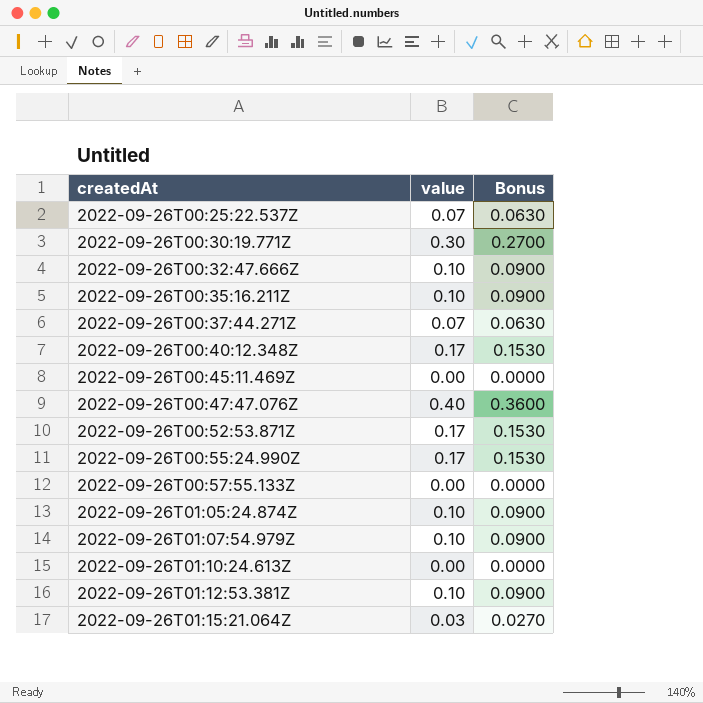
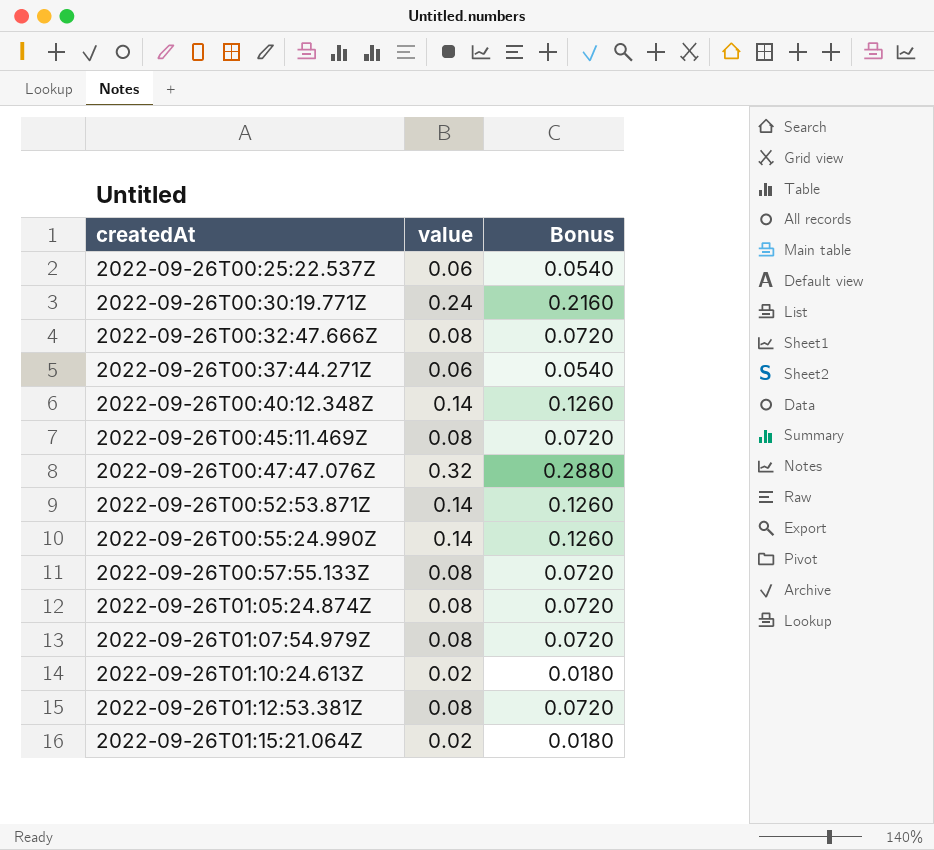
row 2022-09-26T00:35:16.211Z: 0.10 | 0.0900 -> none
2022-09-26T00:25:22.537Z | value: 0.07 -> 0.06
2022-09-26T00:25:22.537Z | Bonus: 0.0630 -> 0.0540
2022-09-26T00:30:19.771Z | value: 0.30 -> 0.24
2022-09-26T00:30:19.771Z | Bonus: 0.2700 -> 0.2160
2022-09-26T00:32:47.666Z | value: 0.10 -> 0.08
2022-09-26T00:32:47.666Z | Bonus: 0.0900 -> 0.0720
2022-09-26T00:37:44.271Z | value: 0.07 -> 0.06
2022-09-26T00:37:44.271Z | Bonus: 0.0630 -> 0.0540
2022-09-26T00:40:12.348Z | value: 0.17 -> 0.14
2022-09-26T00:40:12.348Z | Bonus: 0.1530 -> 0.1260
2022-09-26T00:45:11.469Z | value: 0.00 -> 0.08
2022-09-26T00:45:11.469Z | Bonus: 0.0000 -> 0.0720
2022-09-26T00:47:47.076Z | value: 0.40 -> 0.32
2022-09-26T00:47:47.076Z | Bonus: 0.3600 -> 0.2880
2022-09-26T00:52:53.871Z | value: 0.17 -> 0.14
2022-09-26T00:52:53.871Z | Bonus: 0.1530 -> 0.1260
2022-09-26T00:55:24.990Z | value: 0.17 -> 0.14
2022-09-26T00:55:24.990Z | Bonus: 0.1530 -> 0.1260
2022-09-26T00:57:55.133Z | value: 0.00 -> 0.08
2022-09-26T00:57:55.133Z | Bonus: 0.0000 -> 0.0720
2022-09-26T01:05:24.874Z | value: 0.10 -> 0.08
2022-09-26T01:05:24.874Z | Bonus: 0.0900 -> 0.0720
2022-09-26T01:07:54.979Z | value: 0.10 -> 0.08
2022-09-26T01:07:54.979Z | Bonus: 0.0900 -> 0.0720
2022-09-26T01:10:24.613Z | value: 0.00 -> 0.02
2022-09-26T01:10:24.613Z | Bonus: 0.0000 -> 0.0180
2022-09-26T01:12:53.381Z | value: 0.10 -> 0.08
2022-09-26T01:12:53.381Z | Bonus: 0.0900 -> 0.0720
2022-09-26T01:15:21.064Z | value: 0.03 -> 0.02
2022-09-26T01:15:21.064Z | Bonus: 0.0270 -> 0.0180

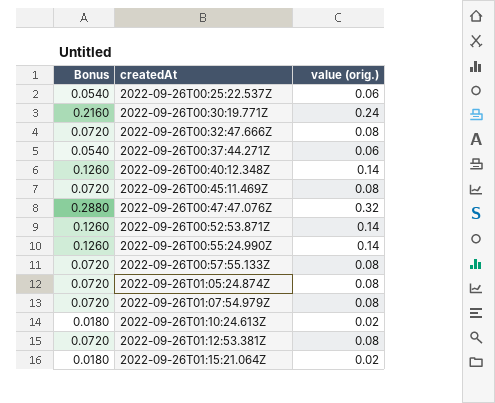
column Bonus | position: 3 -> 1
column name: value -> value (orig.)

